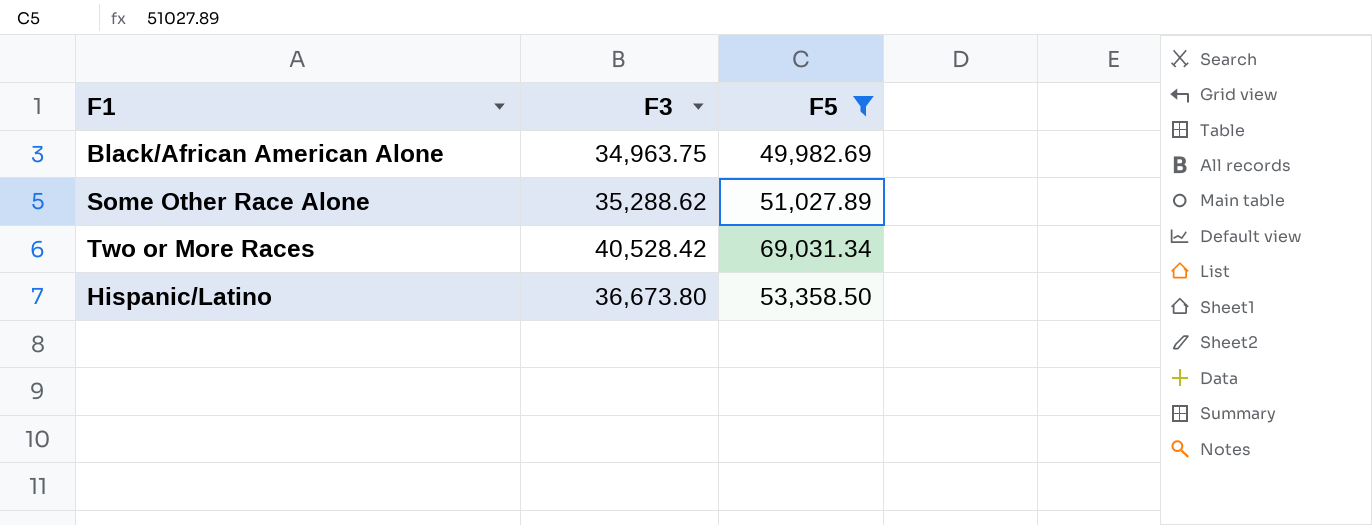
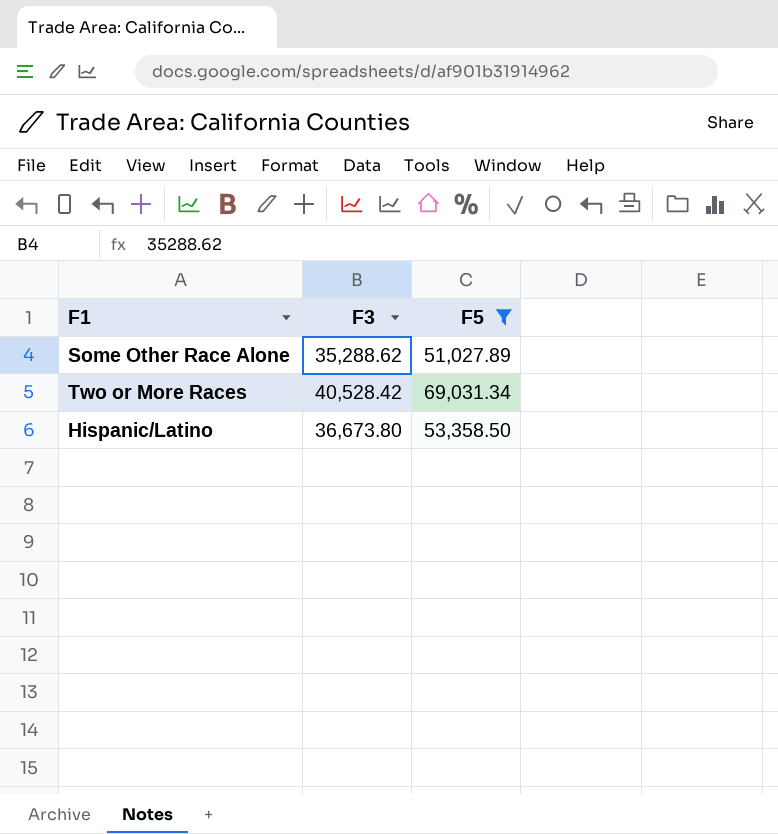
row Black/African American Alone: 34,963.75 | 49,982.69 -> none

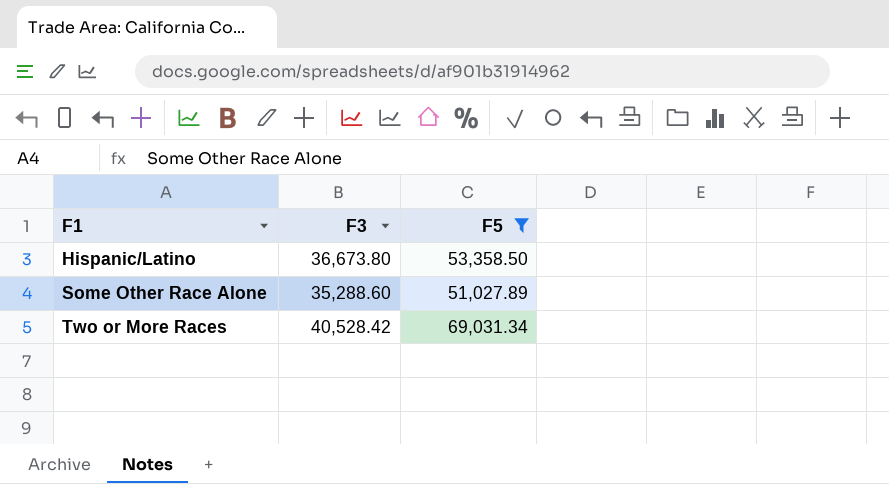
row order: none -> F1 ascending
Some Other Race Alone | F3: 35,288.62 -> 35,288.60

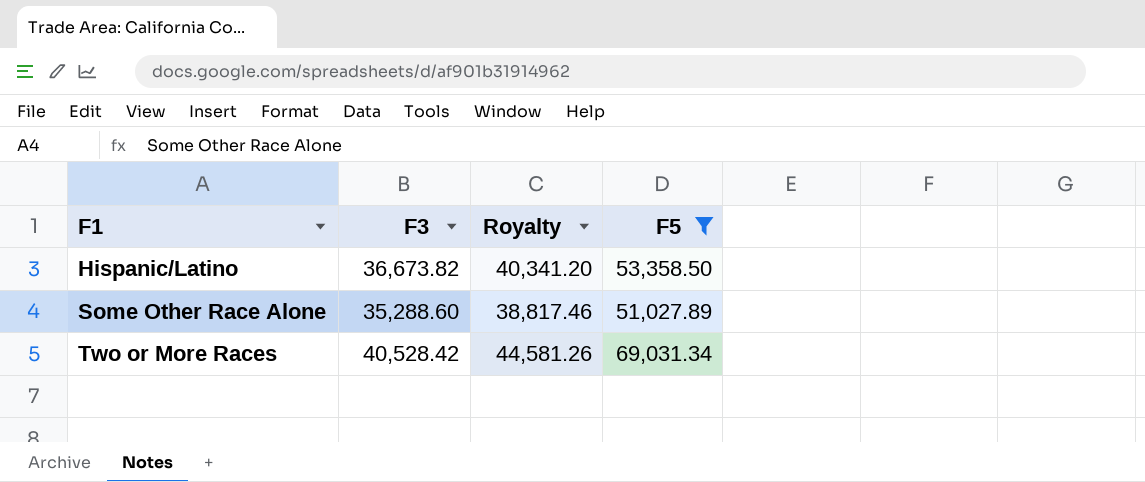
column Royalty | formula: none -> [F3] * 1.1
Hispanic/Latino | F3: 36,673.80 -> 36,673.82

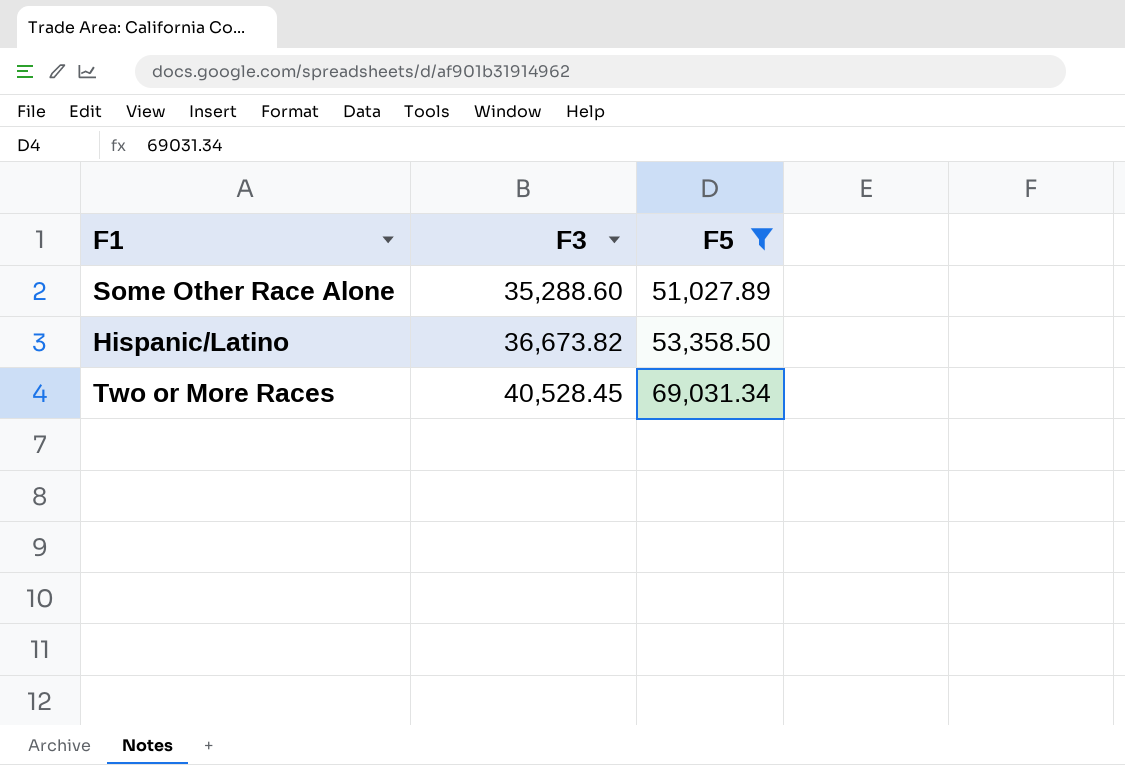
row order: F1 ascending -> F3 ascending
column Royalty | formula: [F3] * 1.1 -> none
Two or More Races | F3: 40,528.42 -> 40,528.45

